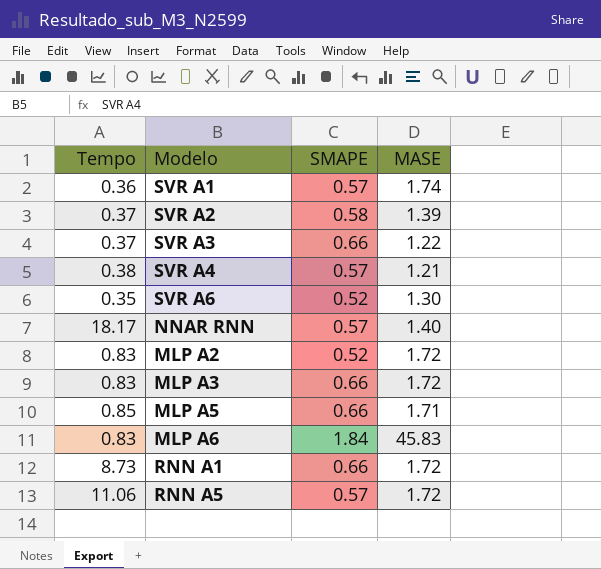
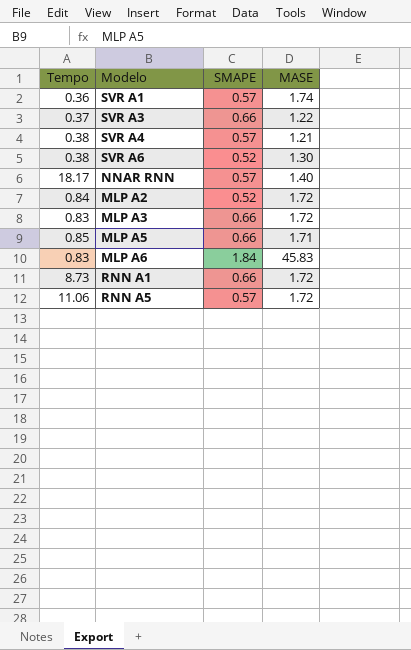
row SVR A2: 0.37 | 0.58 | 1.39 -> none
SVR A6 | Tempo: 0.35 -> 0.38
MLP A2 | Tempo: 0.83 -> 0.84

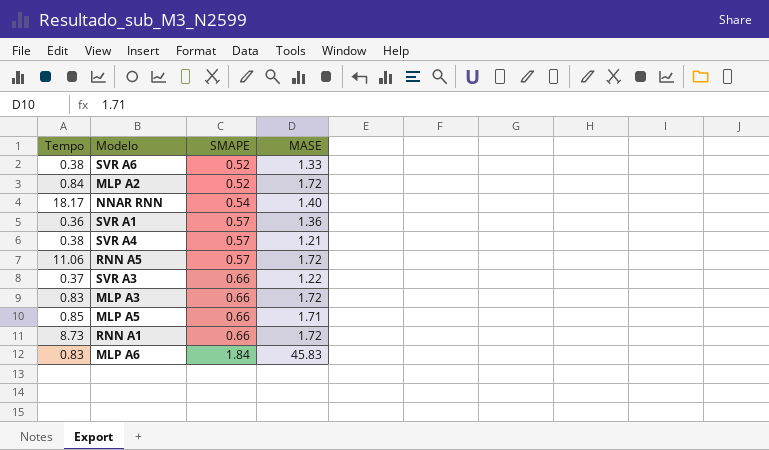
row order: none -> SMAPE ascending
SVR A6 | MASE: 1.30 -> 1.33
NNAR RNN | SMAPE: 0.57 -> 0.54
SVR A1 | MASE: 1.74 -> 1.36

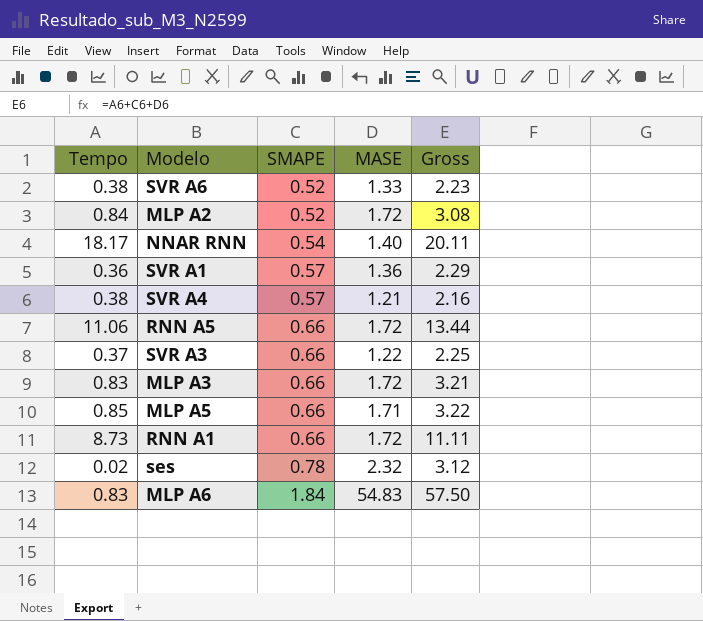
column Gross | formula: none -> [Tempo] + [SMAPE] + [MASE]
RNN A5 | SMAPE: 0.57 -> 0.66
row ses: none -> 0.02 | 0.78 | 2.32 | 3.12
MLP A6 | MASE: 45.83 -> 54.83

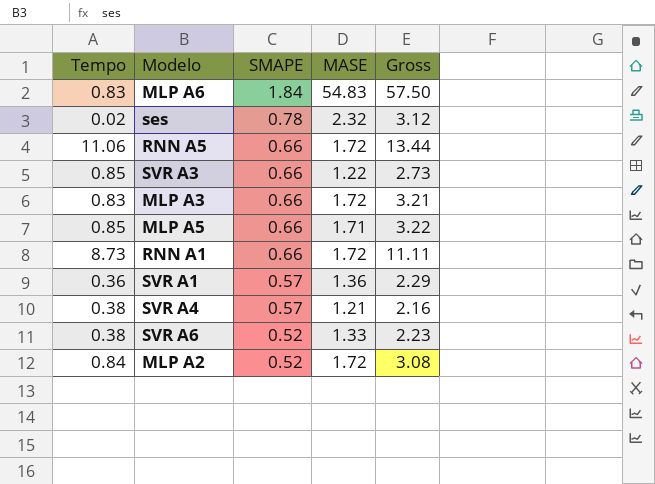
row order: SMAPE ascending -> SMAPE descending
row NNAR RNN: 18.17 | 0.54 | 1.40 | 20.11 -> none
SVR A3 | Tempo: 0.37 -> 0.85
SVR A3 | Gross: 2.25 -> 2.73

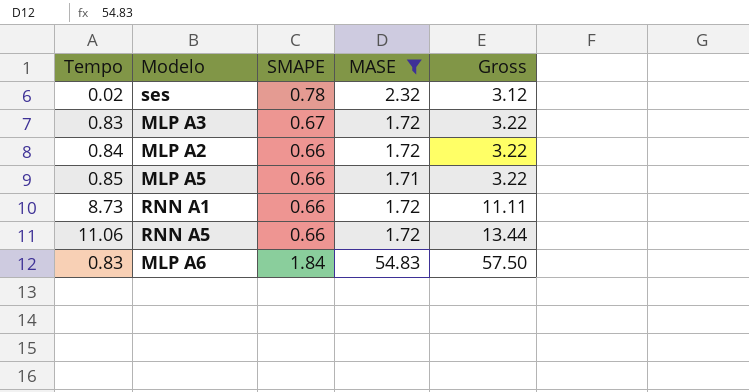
filter: none -> MASE >= 1.71
row order: SMAPE descending -> Gross ascending
MLP A3 | SMAPE: 0.66 -> 0.67
MLP A3 | Gross: 3.21 -> 3.22
MLP A2 | SMAPE: 0.52 -> 0.66
MLP A2 | Gross: 3.08 -> 3.22

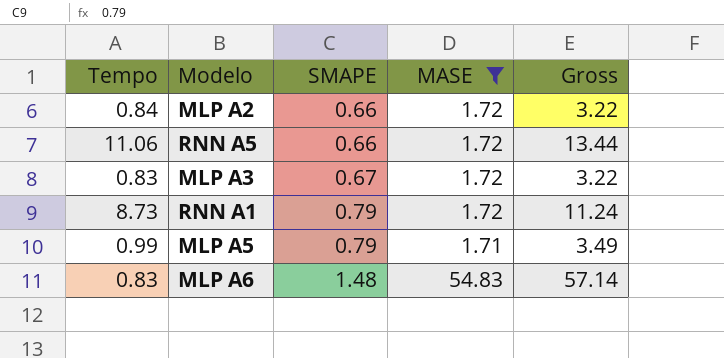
row order: Gross ascending -> SMAPE ascending
row ses: 0.02 | 0.78 | 2.32 | 3.12 -> none
RNN A1 | SMAPE: 0.66 -> 0.79
RNN A1 | Gross: 11.11 -> 11.24
MLP A5 | Tempo: 0.85 -> 0.99
MLP A5 | SMAPE: 0.66 -> 0.79
MLP A5 | Gross: 3.22 -> 3.49
MLP A6 | SMAPE: 1.84 -> 1.48
MLP A6 | Gross: 57.50 -> 57.14

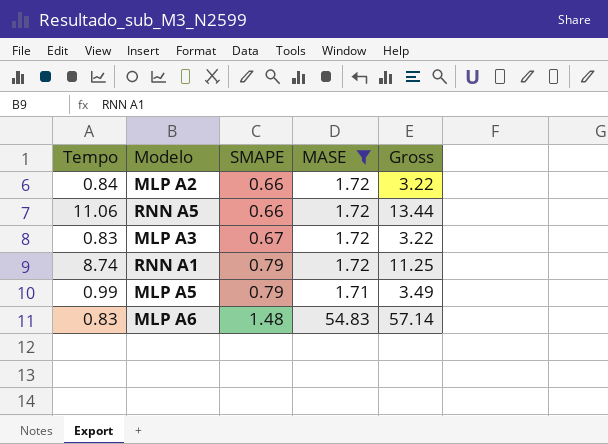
RNN A1 | Tempo: 8.73 -> 8.74
RNN A1 | Gross: 11.24 -> 11.25

